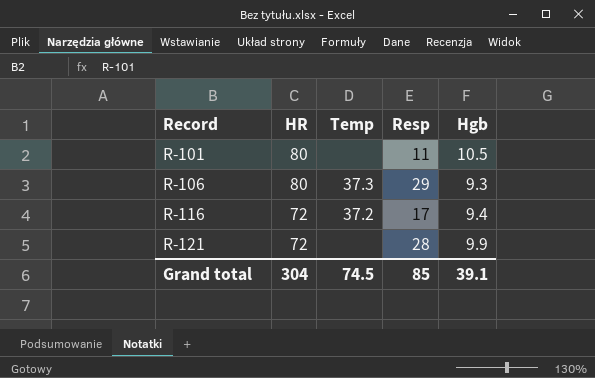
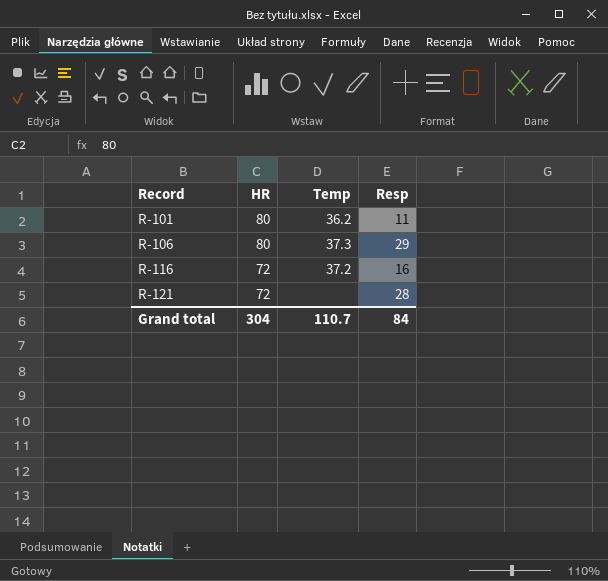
column Hgb | position: 5 -> none
R-101 | Temp: none -> 36.2
R-116 | Resp: 17 -> 16
Grand total | Temp: 74.5 -> 110.7
Grand total | Resp: 85 -> 84

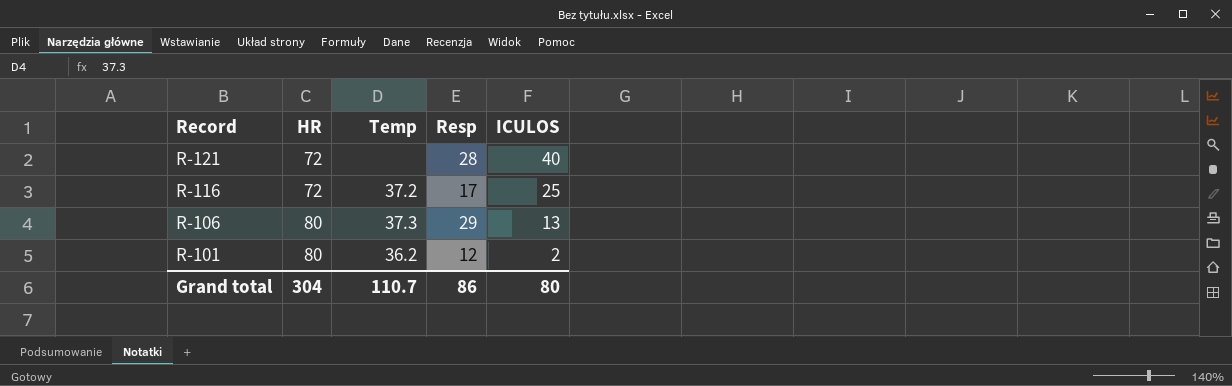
row order: Record ascending -> Record descending
column ICULOS | position: none -> 5
R-116 | Resp: 16 -> 17
R-101 | Resp: 11 -> 12
Grand total | Resp: 84 -> 86

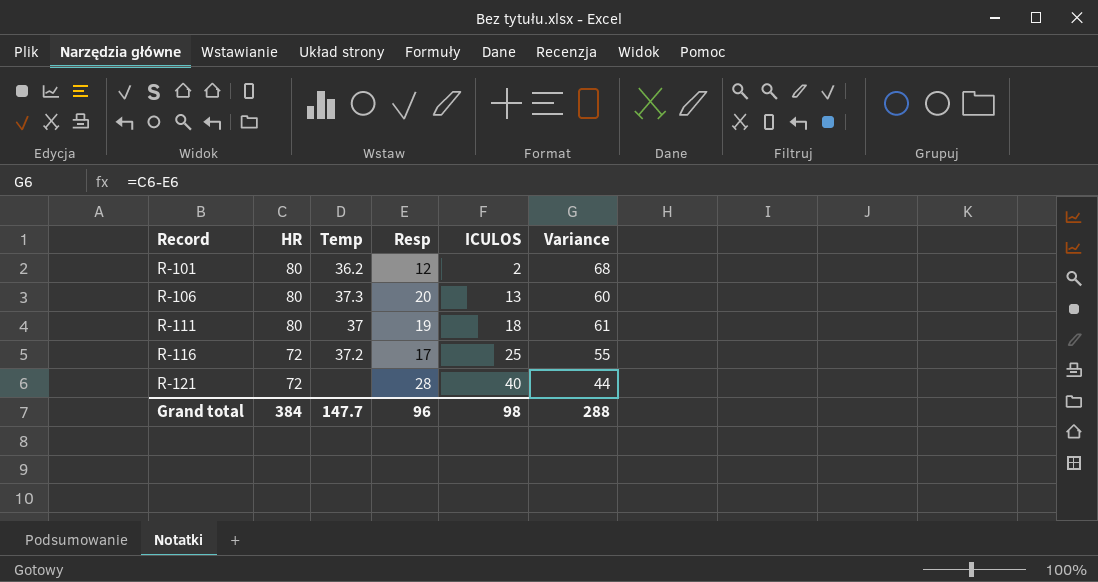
row order: Record descending -> Record ascending
column Variance | formula: none -> [HR] - [Resp]
R-106 | Resp: 29 -> 20
row R-111: none -> 80 | 37 | 19 | 18 | 61
Grand total | HR: 304 -> 384
Grand total | Temp: 110.7 -> 147.7
Grand total | Resp: 86 -> 96
Grand total | ICULOS: 80 -> 98

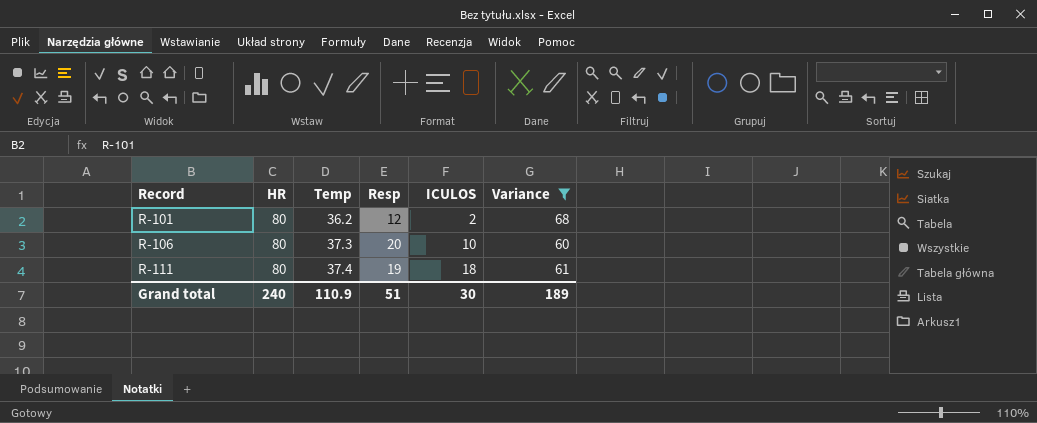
filter: none -> Variance >= 60
R-106 | ICULOS: 13 -> 10
R-111 | Temp: 37 -> 37.4
Grand total | HR: 384 -> 240
Grand total | Temp: 147.7 -> 110.9
Grand total | Resp: 96 -> 51
Grand total | ICULOS: 98 -> 30
Grand total | Variance: 288 -> 189

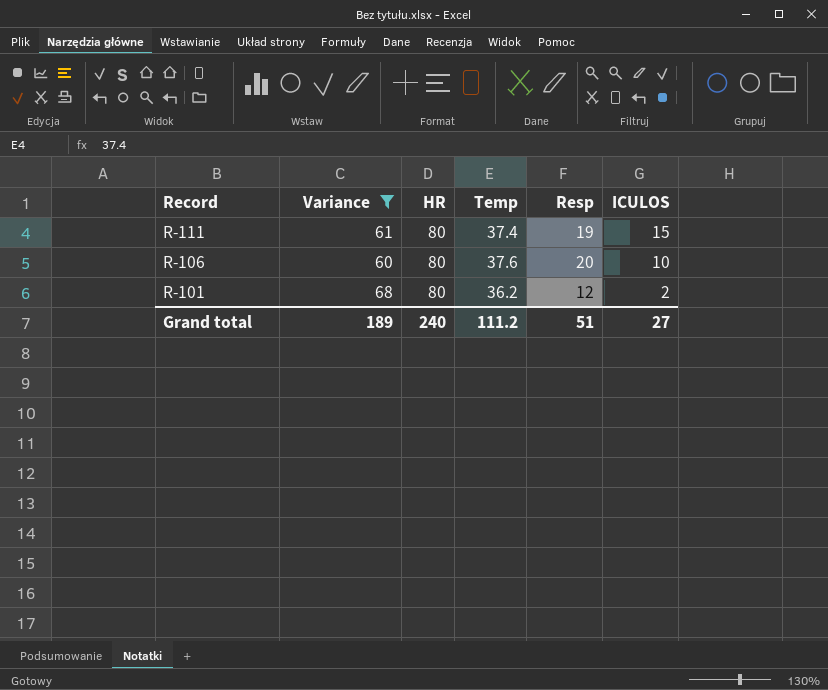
row order: Record ascending -> Record descending
column Variance | position: 6 -> 2
R-111 | ICULOS: 18 -> 15
R-106 | Temp: 37.3 -> 37.6
Grand total | Temp: 110.9 -> 111.2
Grand total | ICULOS: 30 -> 27

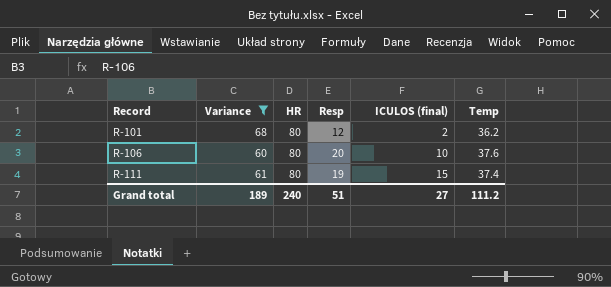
row order: Record descending -> Record ascending
column name: ICULOS -> ICULOS (final)
column Temp | position: 4 -> 6

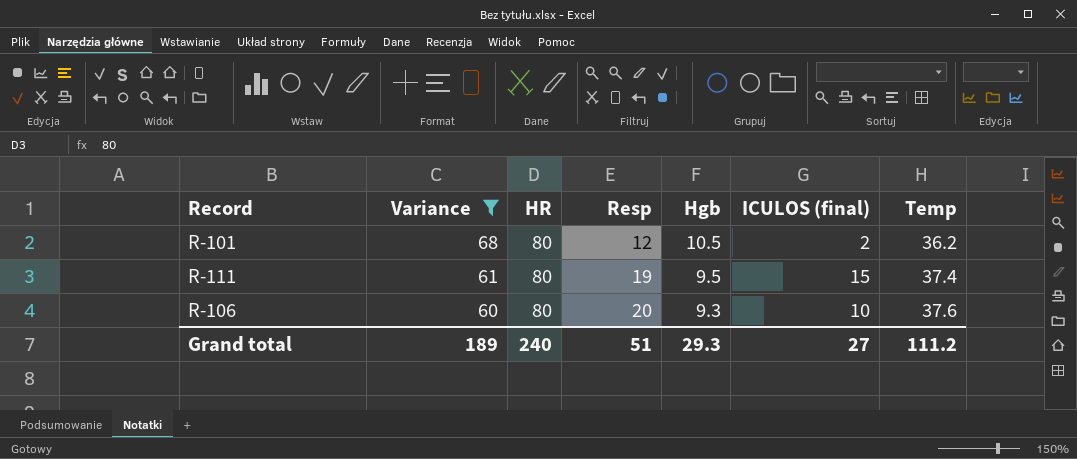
row order: Record ascending -> Variance descending
column Hgb | position: none -> 5

